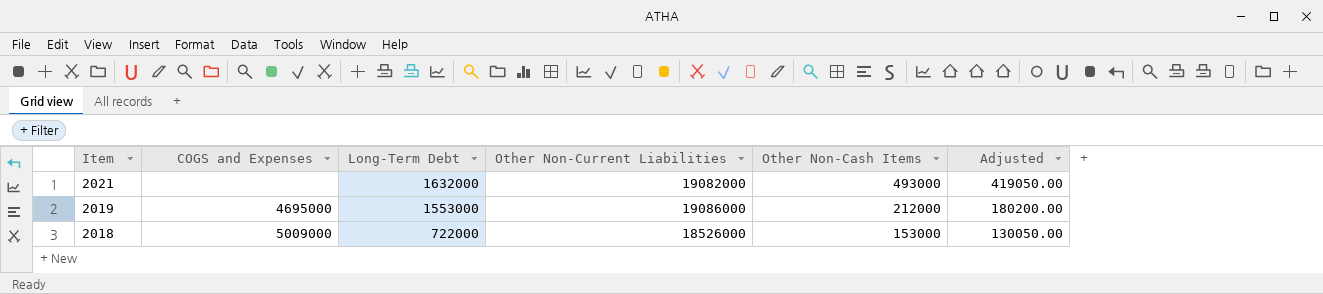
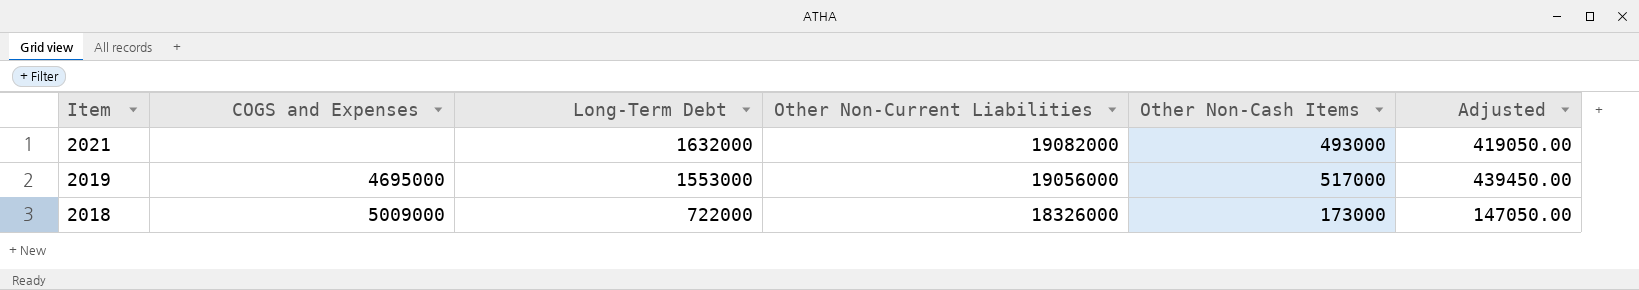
2019 | Other Non-Current Liabilities: 19086000 -> 19056000
2019 | Other Non-Cash Items: 212000 -> 517000
2019 | Adjusted: 180200.00 -> 439450.00
2018 | Other Non-Current Liabilities: 18526000 -> 18326000
2018 | Other Non-Cash Items: 153000 -> 173000
2018 | Adjusted: 130050.00 -> 147050.00

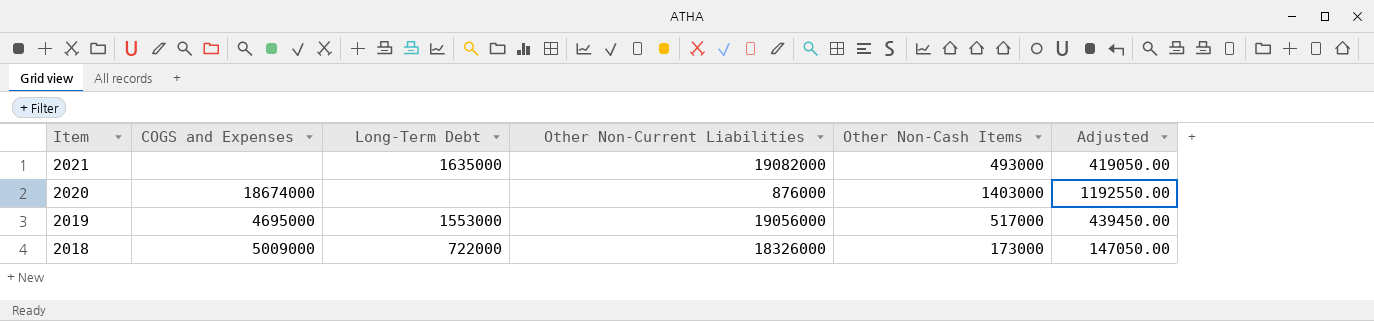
2021 | Long-Term Debt: 1632000 -> 1635000
row 2020: none -> 18674000 | none | 876000 | 1403000 | 1192550.00

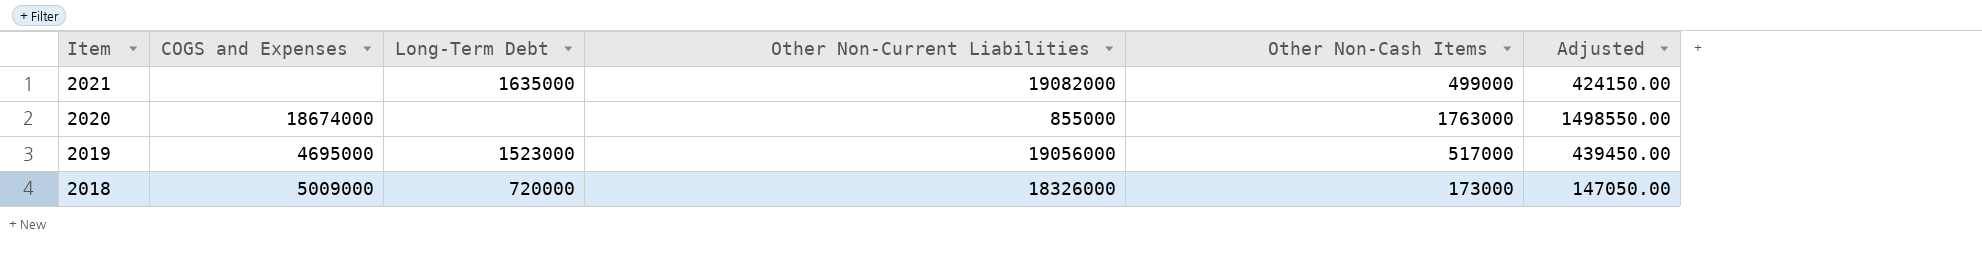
2021 | Other Non-Cash Items: 493000 -> 499000
2021 | Adjusted: 419050.00 -> 424150.00
2020 | Other Non-Current Liabilities: 876000 -> 855000
2020 | Other Non-Cash Items: 1403000 -> 1763000
2020 | Adjusted: 1192550.00 -> 1498550.00
2019 | Long-Term Debt: 1553000 -> 1523000
2018 | Long-Term Debt: 722000 -> 720000

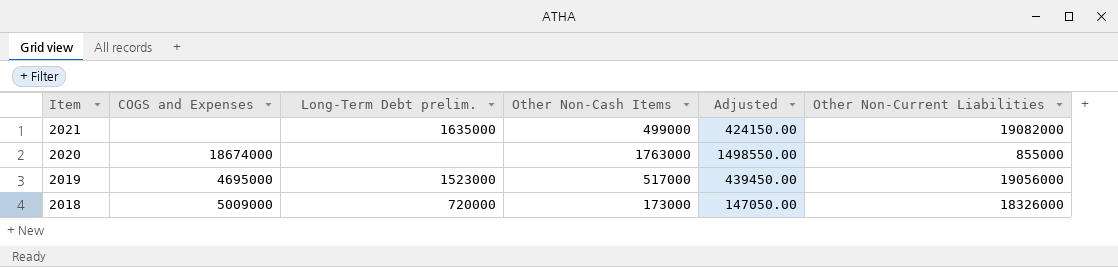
column name: Long-Term Debt -> Long-Term Debt prelim.
column Other Non-Current Liabilities | position: 4 -> 6

